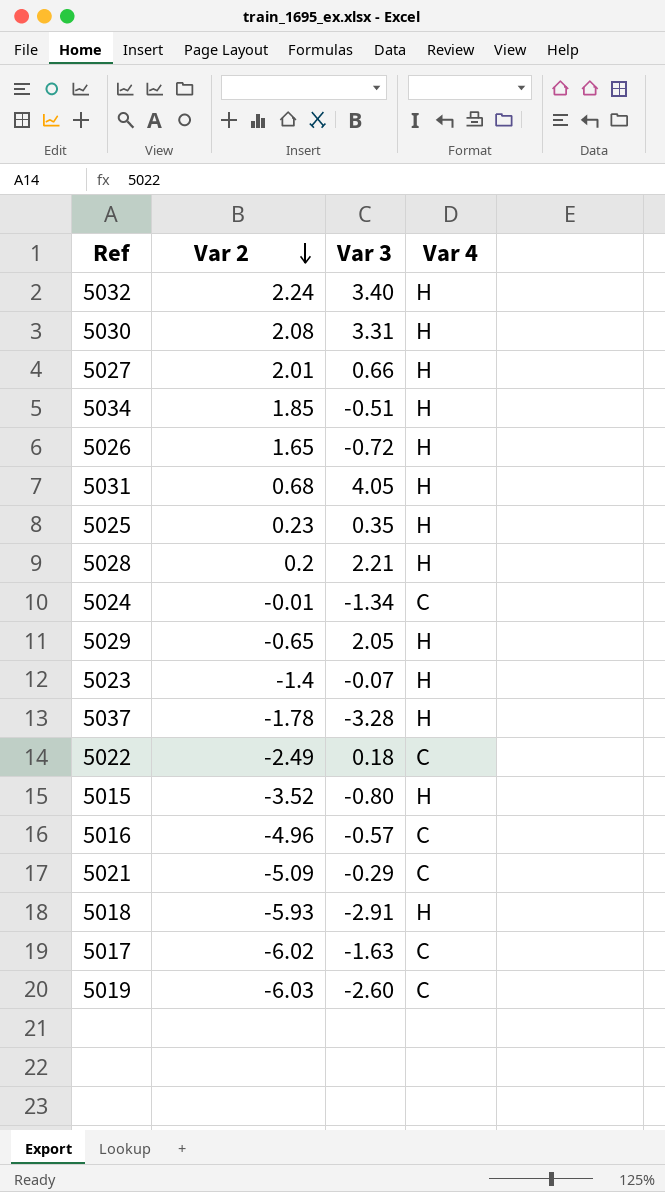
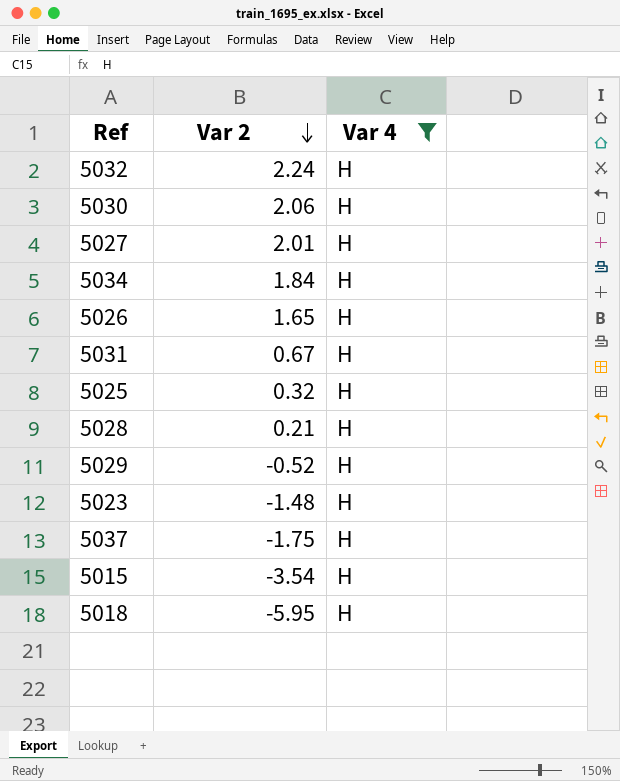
filter: none -> Var 4 = H
column Var 3 | position: 3 -> none
5030 | Var 2: 2.08 -> 2.06
5034 | Var 2: 1.85 -> 1.84
5031 | Var 2: 0.68 -> 0.67
5025 | Var 2: 0.23 -> 0.32
5028 | Var 2: 0.2 -> 0.21
5029 | Var 2: -0.65 -> -0.52
5023 | Var 2: -1.4 -> -1.48
5037 | Var 2: -1.78 -> -1.75
5015 | Var 2: -3.52 -> -3.54
5018 | Var 2: -5.93 -> -5.95

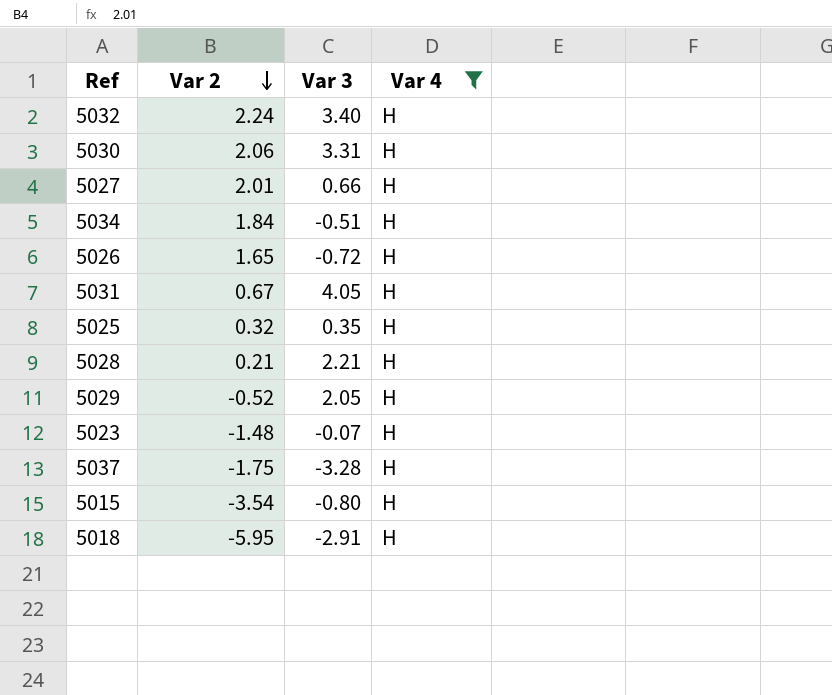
column Var 3 | position: none -> 3

